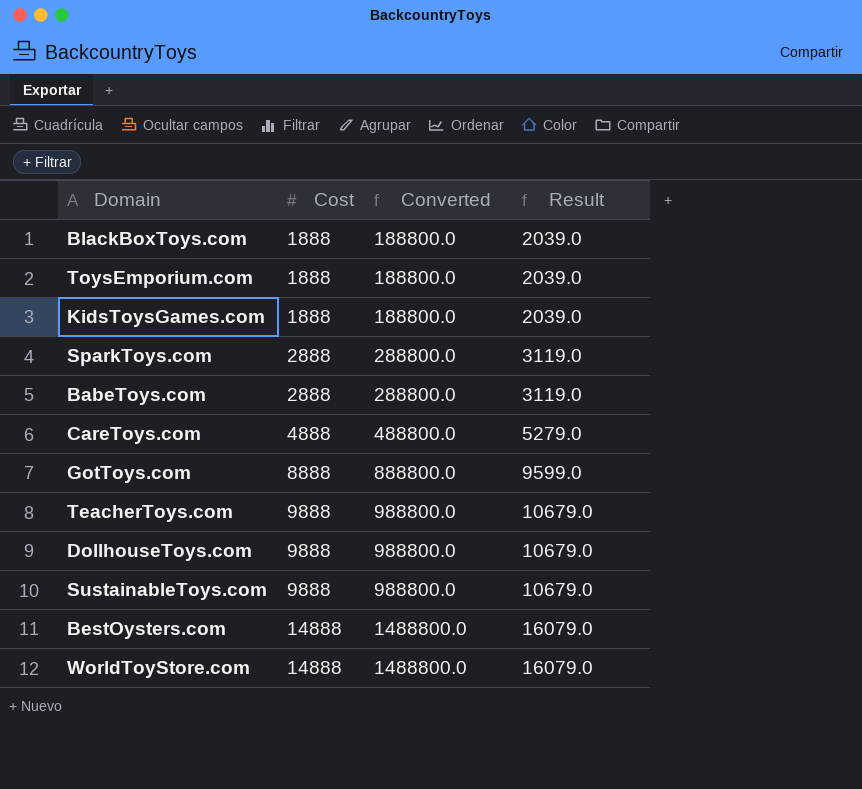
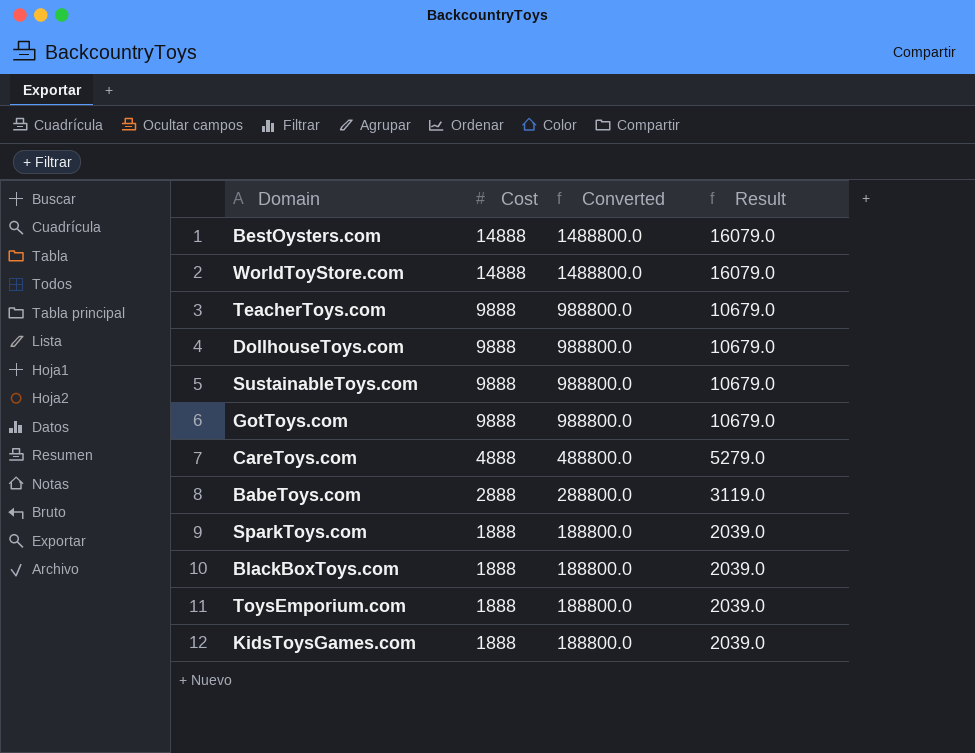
row order: Cost ascending -> Cost descending
GotToys.com | Cost: 8888 -> 9888
GotToys.com | Converted: 888800.0 -> 988800.0
GotToys.com | Result: 9599.0 -> 10679.0
SparkToys.com | Cost: 2888 -> 1888
SparkToys.com | Converted: 288800.0 -> 188800.0
SparkToys.com | Result: 3119.0 -> 2039.0

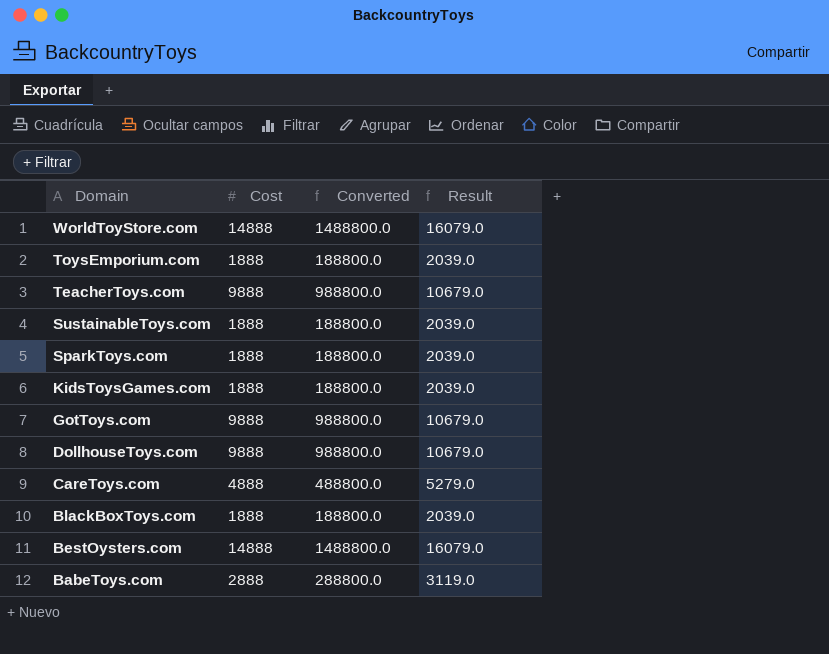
row order: Cost descending -> Domain descending
SustainableToys.com | Cost: 9888 -> 1888
SustainableToys.com | Converted: 988800.0 -> 188800.0
SustainableToys.com | Result: 10679.0 -> 2039.0

